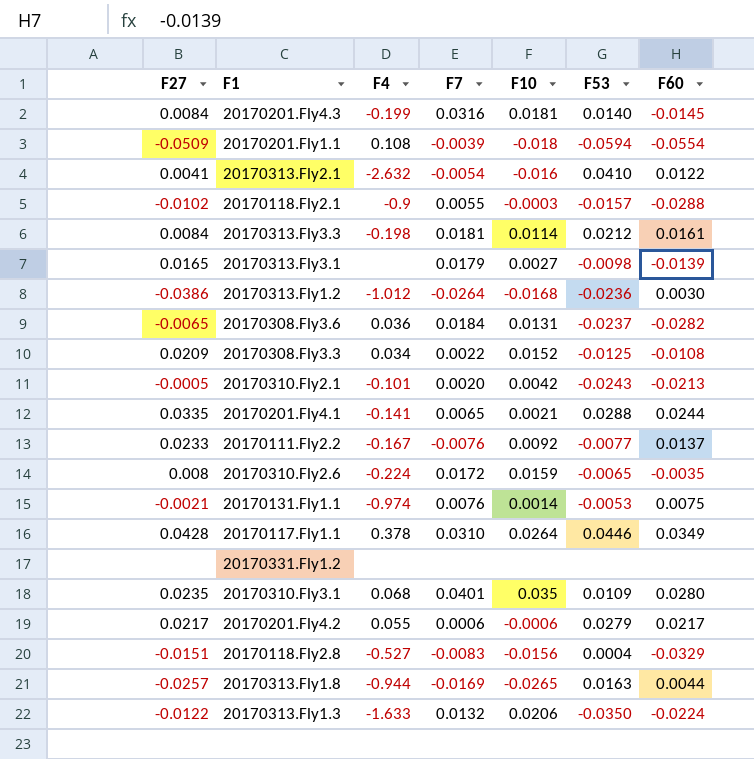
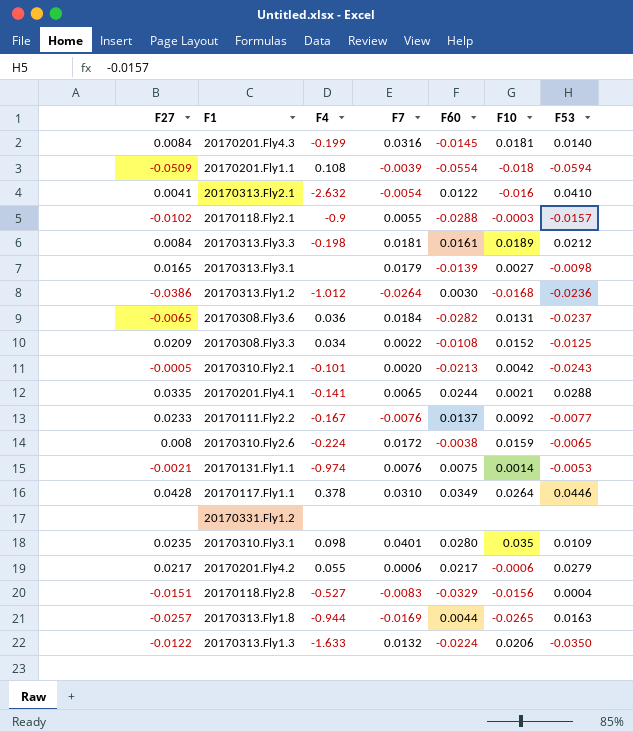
column F60 | position: 7 -> 5
20170313.Fly3.3 | F10: 0.0114 -> 0.0189
20170310.Fly2.6 | F60: -0.0035 -> -0.0038
20170310.Fly3.1 | F4: 0.068 -> 0.098

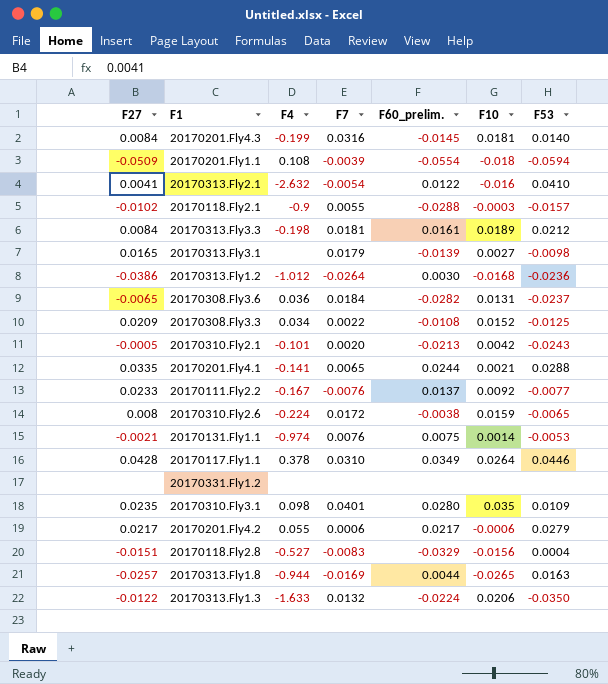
column name: F60 -> F60_prelim.

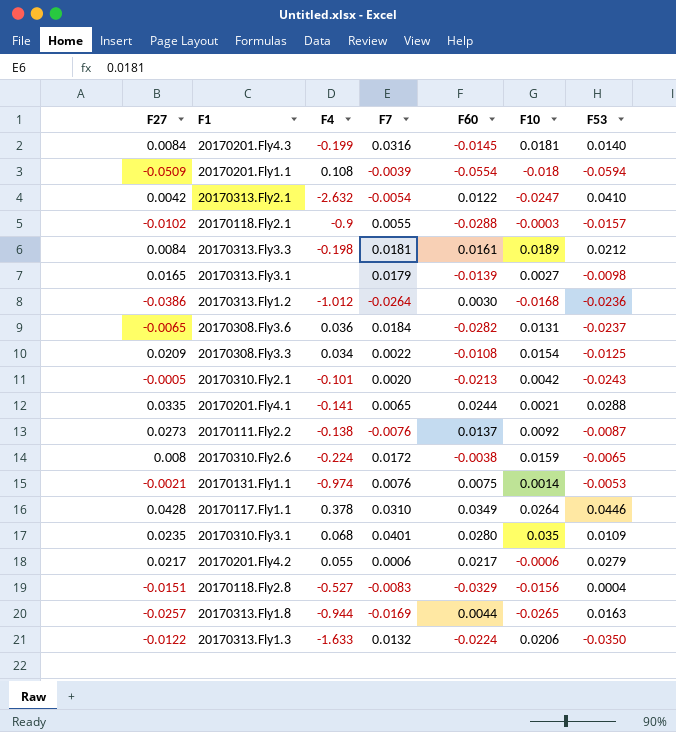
column name: F60_prelim. -> F60
row 20170331.Fly1.2: none | none | none | none | none | none -> none
20170313.Fly2.1 | F27: 0.0041 -> 0.0042
20170313.Fly2.1 | F10: -0.016 -> -0.0247
20170308.Fly3.3 | F10: 0.0152 -> 0.0154
20170111.Fly2.2 | F27: 0.0233 -> 0.0273
20170111.Fly2.2 | F4: -0.167 -> -0.138
20170111.Fly2.2 | F53: -0.0077 -> -0.0087
20170310.Fly3.1 | F4: 0.098 -> 0.068

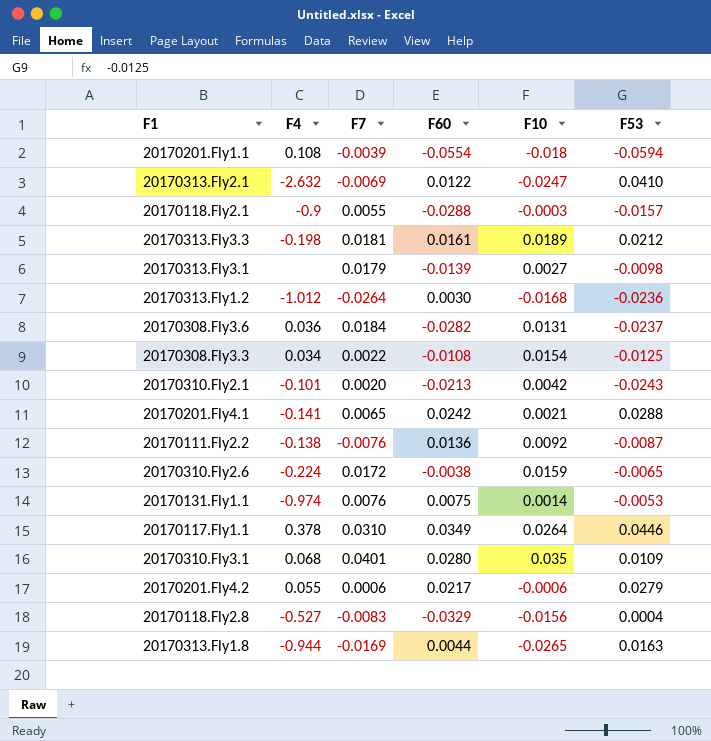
column F27 | position: 1 -> none
row 20170201.Fly4.3: 0.0084 | -0.199 | 0.0316 | -0.0145 | 0.0181 | 0.0140 -> none
row 20170313.Fly1.3: -0.0122 | -1.633 | 0.0132 | -0.0224 | 0.0206 | -0.0350 -> none
20170313.Fly2.1 | F7: -0.0054 -> -0.0069
20170201.Fly4.1 | F60: 0.0244 -> 0.0242
20170111.Fly2.2 | F60: 0.0137 -> 0.0136

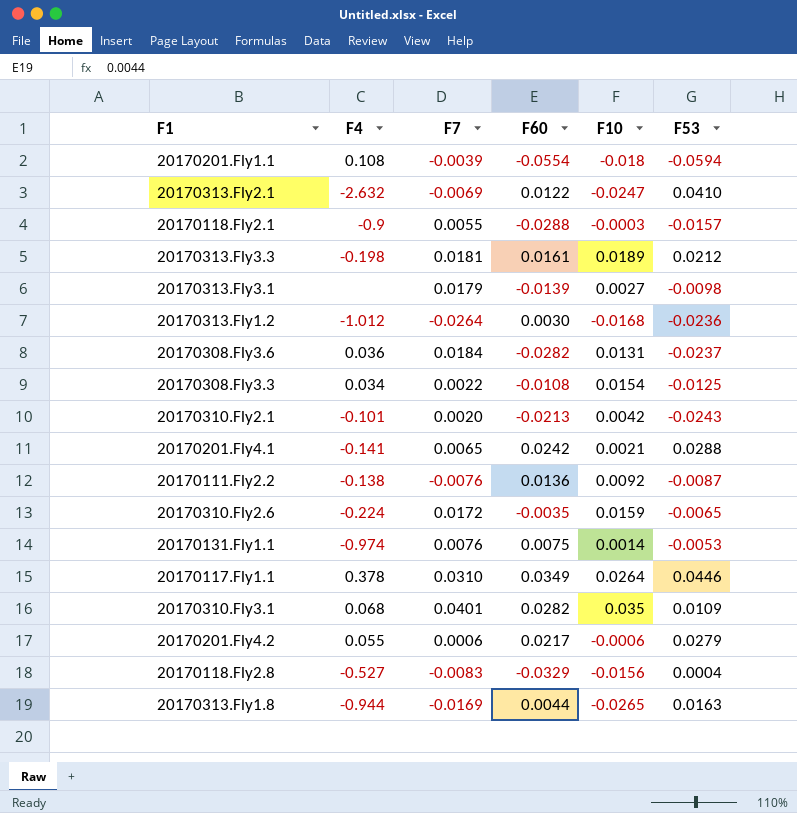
20170310.Fly2.6 | F60: -0.0038 -> -0.0035
20170310.Fly3.1 | F60: 0.0280 -> 0.0282

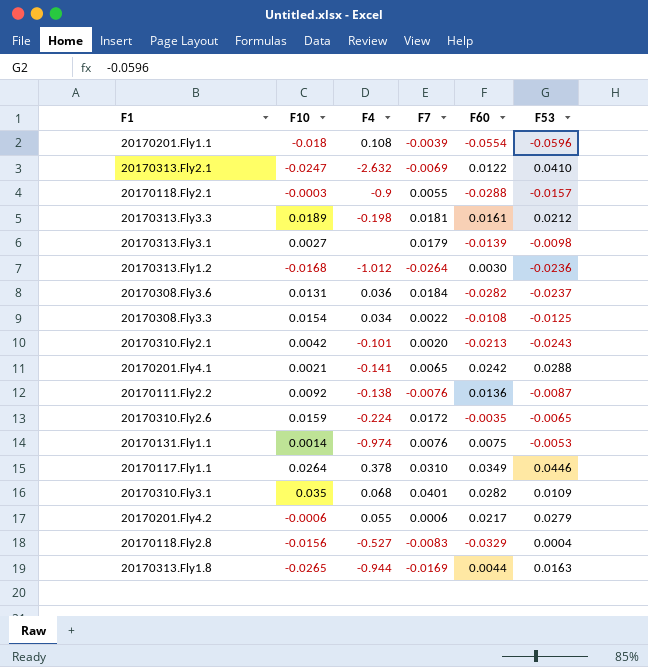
column F10 | position: 5 -> 2
20170201.Fly1.1 | F53: -0.0594 -> -0.0596

